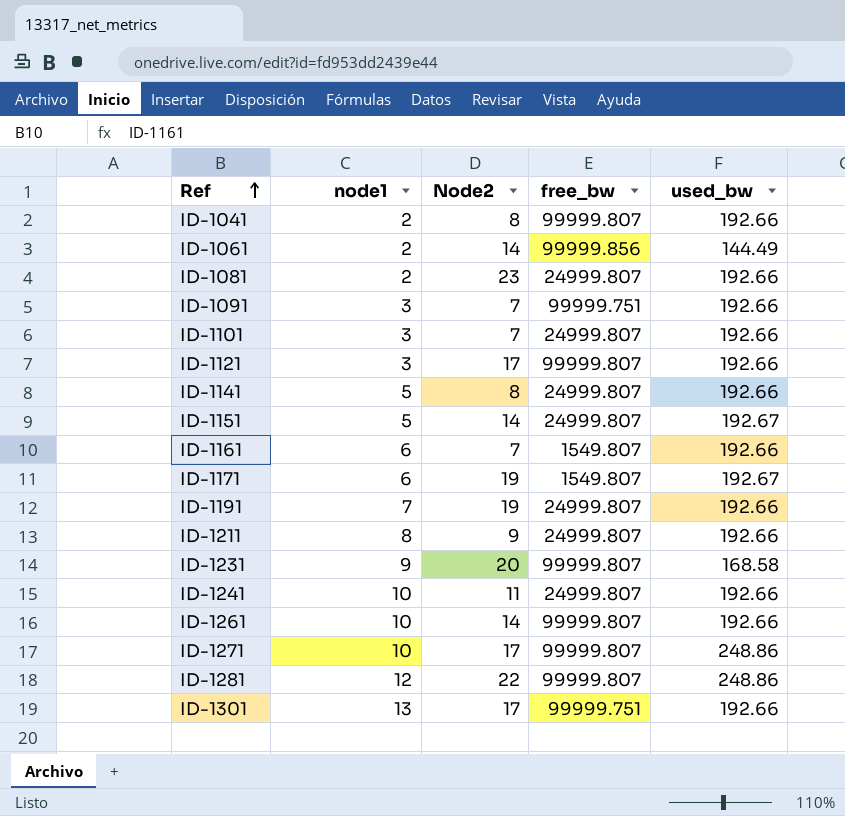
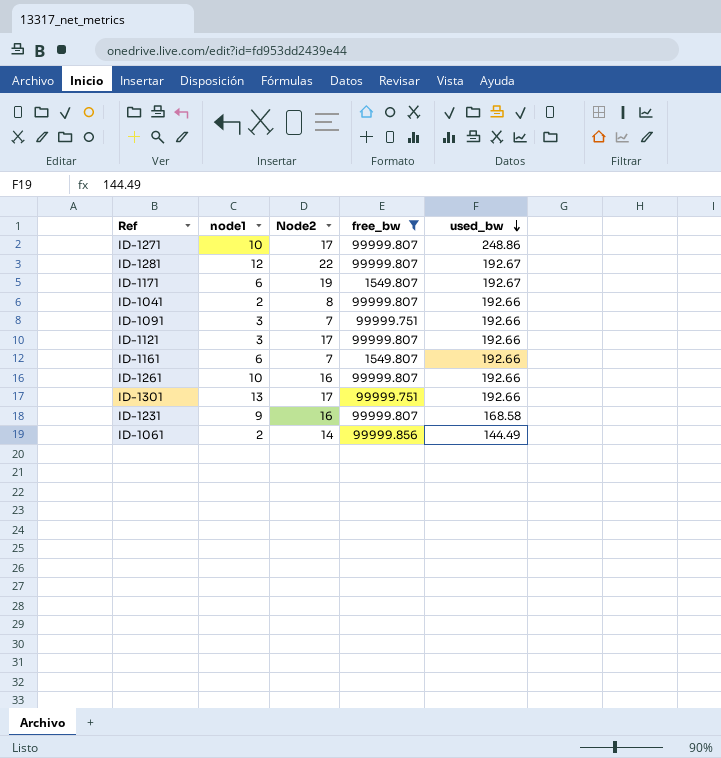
filter: none -> free_bw != 24999.807
row order: Ref ascending -> used_bw descending
ID-1281 | used_bw: 248.86 -> 192.67
ID-1261 | Node2: 14 -> 16
ID-1231 | Node2: 20 -> 16

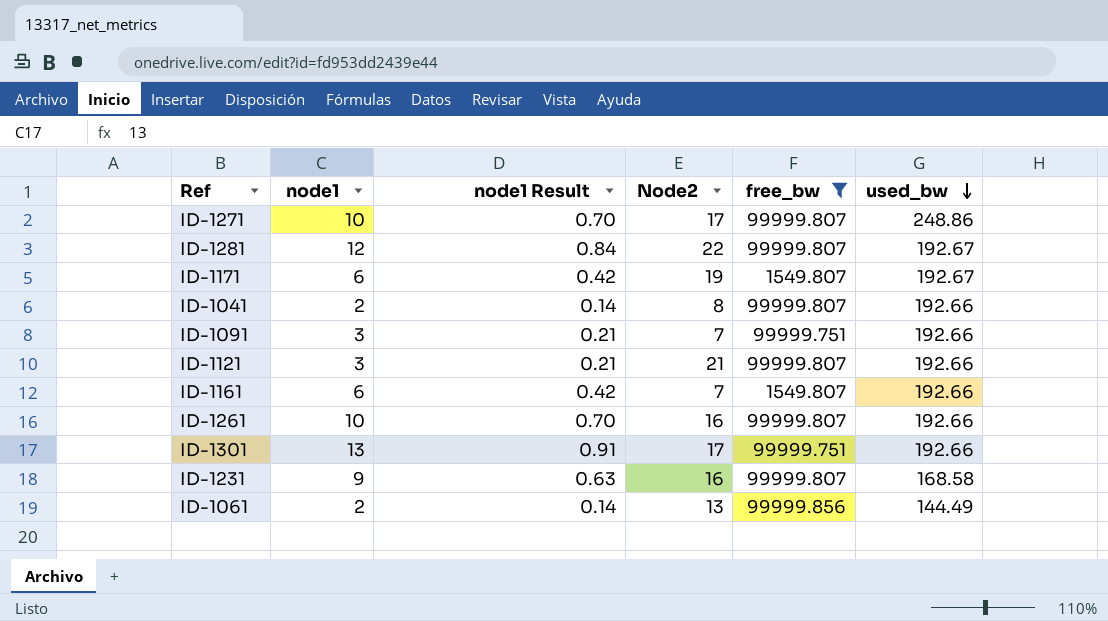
column node1 Result | formula: none -> [node1] * 0.07
ID-1121 | Node2: 17 -> 21
ID-1061 | Node2: 14 -> 13

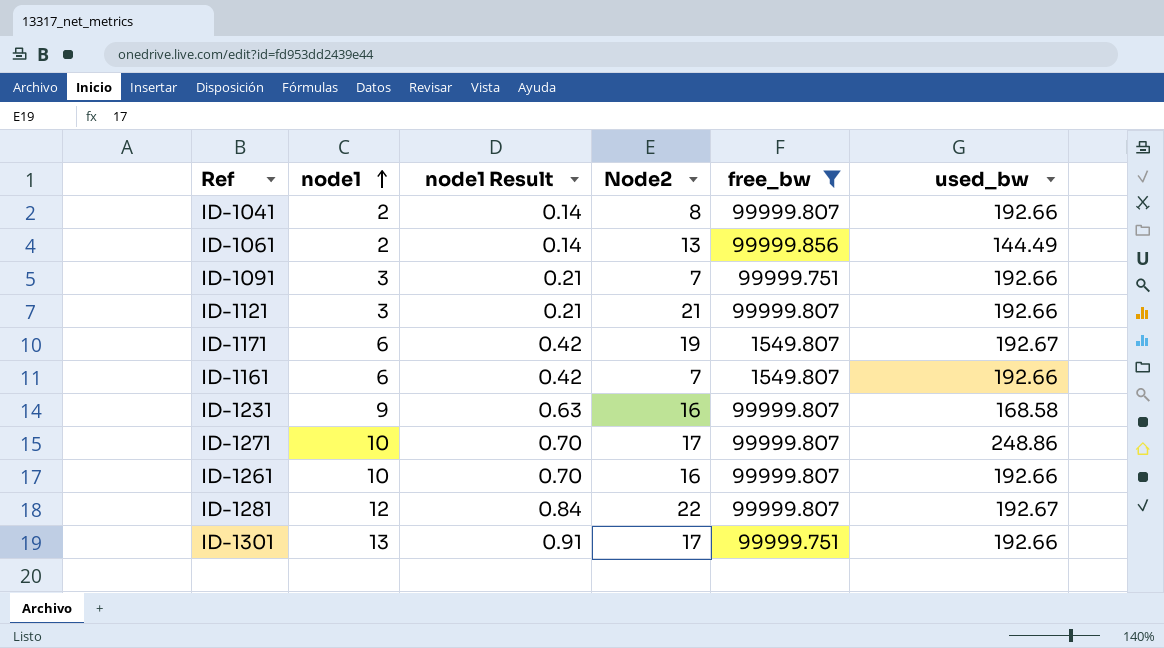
row order: used_bw descending -> node1 ascending

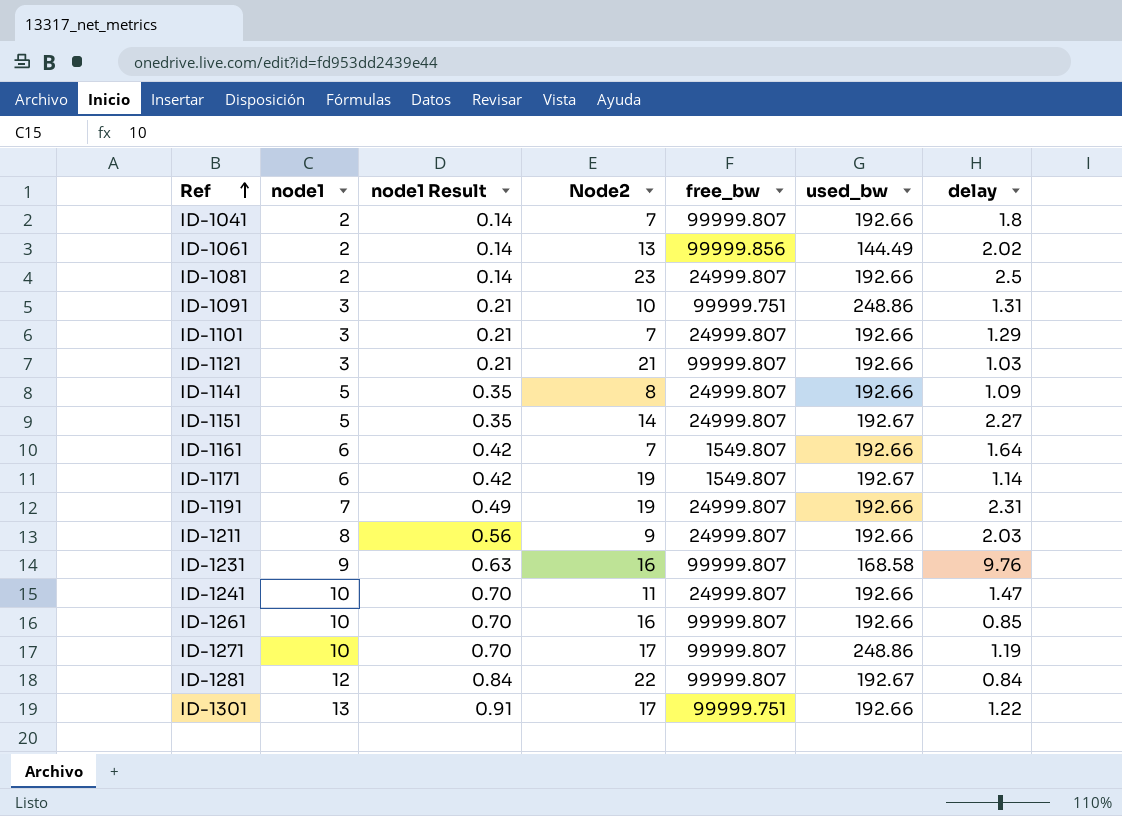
filter: free_bw != 24999.807 -> none
row order: node1 ascending -> Ref ascending
column delay | position: none -> 7
ID-1041 | Node2: 8 -> 7
ID-1091 | Node2: 7 -> 10
ID-1091 | used_bw: 192.66 -> 248.86

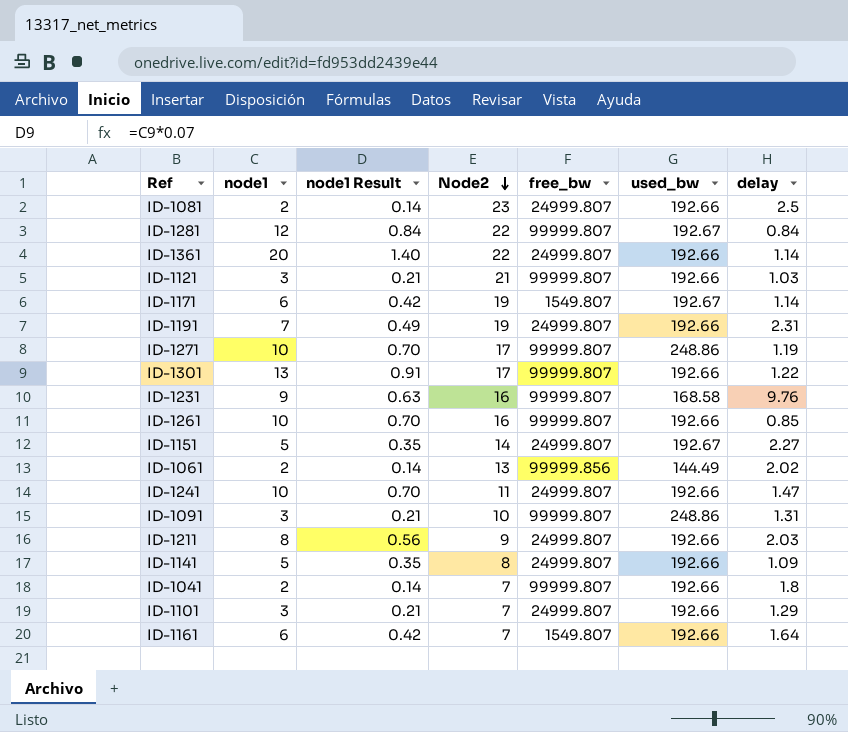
row order: Ref ascending -> Node2 descending
row ID-1361: none -> 20 | 1.40 | 22 | 24999.807 | 192.66 | 1.14
ID-1301 | free_bw: 99999.751 -> 99999.807
ID-1091 | free_bw: 99999.751 -> 99999.807

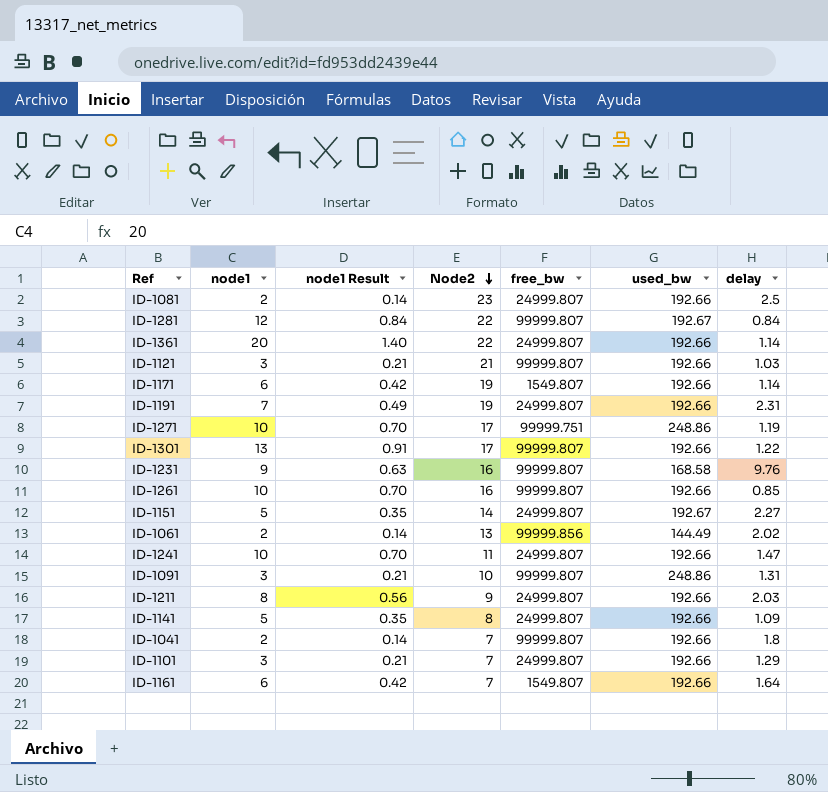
ID-1171 | used_bw: 192.67 -> 192.66
ID-1271 | free_bw: 99999.807 -> 99999.751

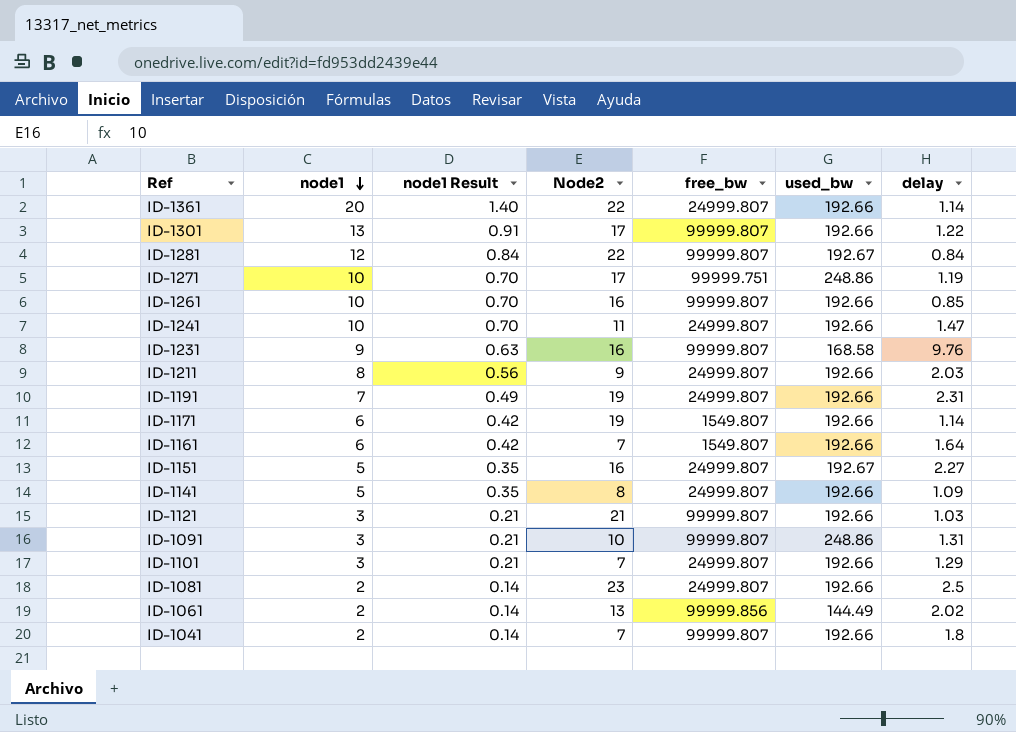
row order: Node2 descending -> node1 descending
ID-1151 | Node2: 14 -> 16

